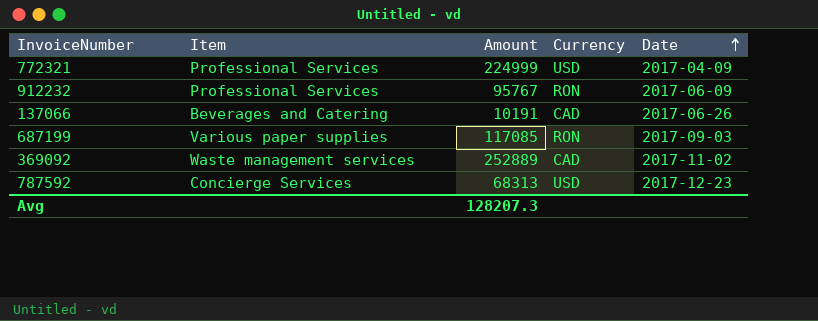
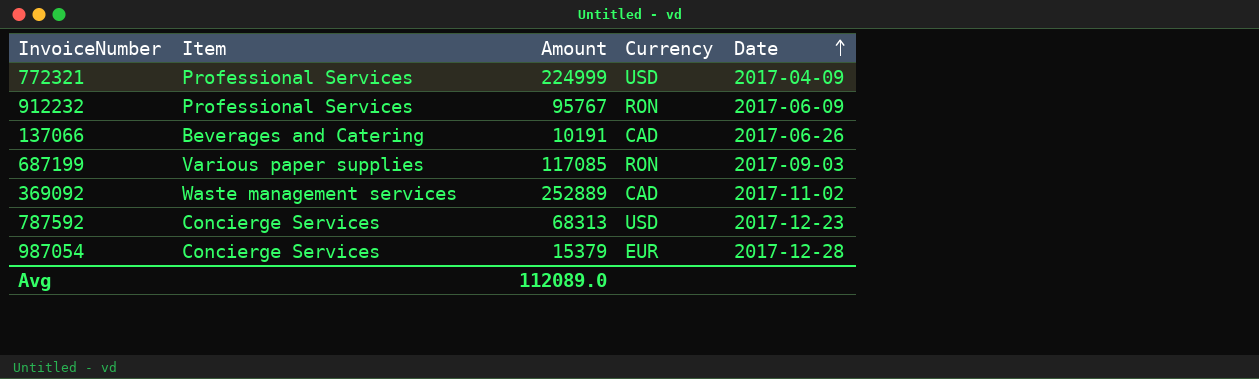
row 987054: none -> Concierge Services | 15379 | EUR | 2017-12-28
Avg | Amount: 128207.3 -> 112089.0

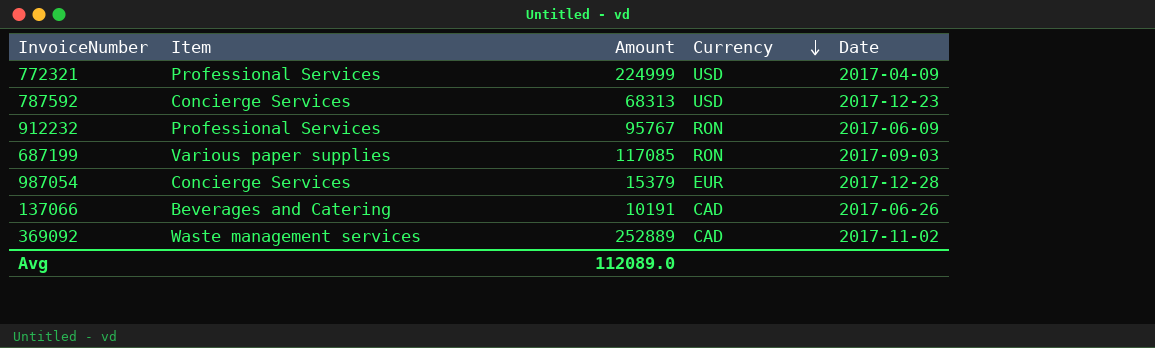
row order: Date ascending -> Currency descending

